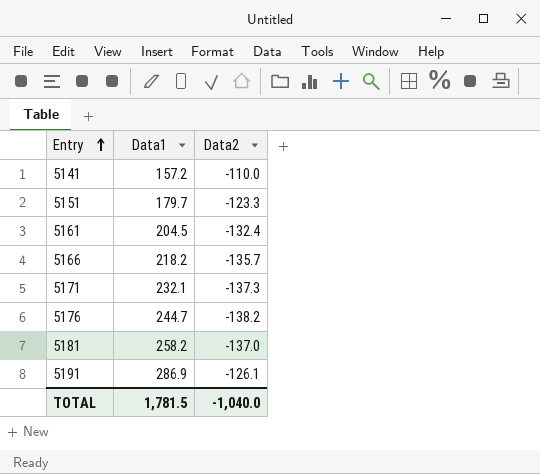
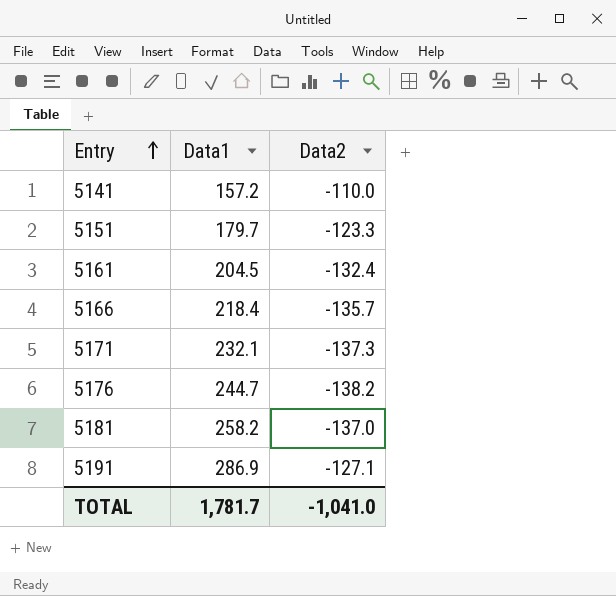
5166 | Data1: 218.2 -> 218.4
5191 | Data2: -126.1 -> -127.1
TOTAL | Data1: 1,781.5 -> 1,781.7
TOTAL | Data2: -1,040.0 -> -1,041.0

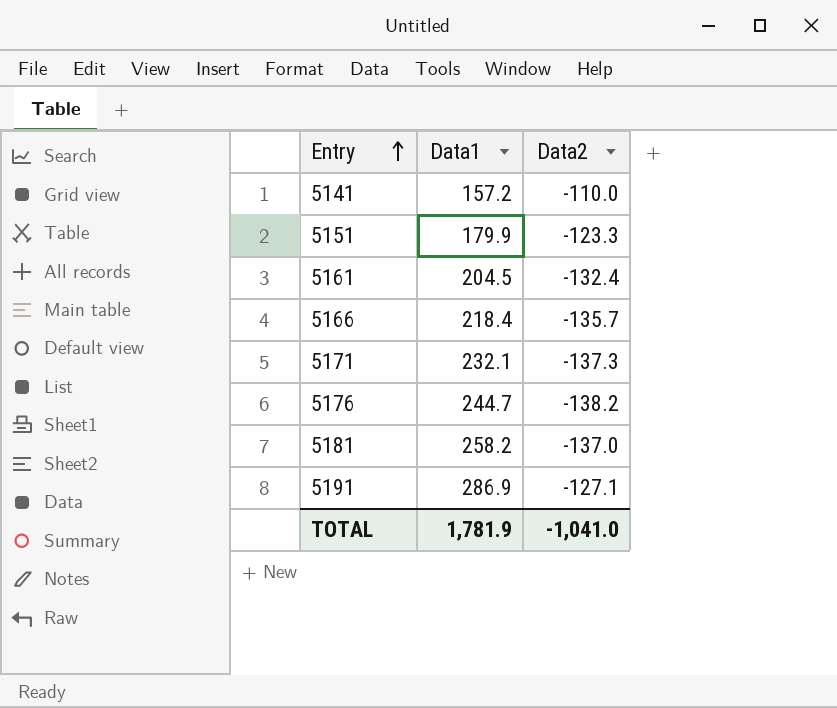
5151 | Data1: 179.7 -> 179.9
TOTAL | Data1: 1,781.7 -> 1,781.9

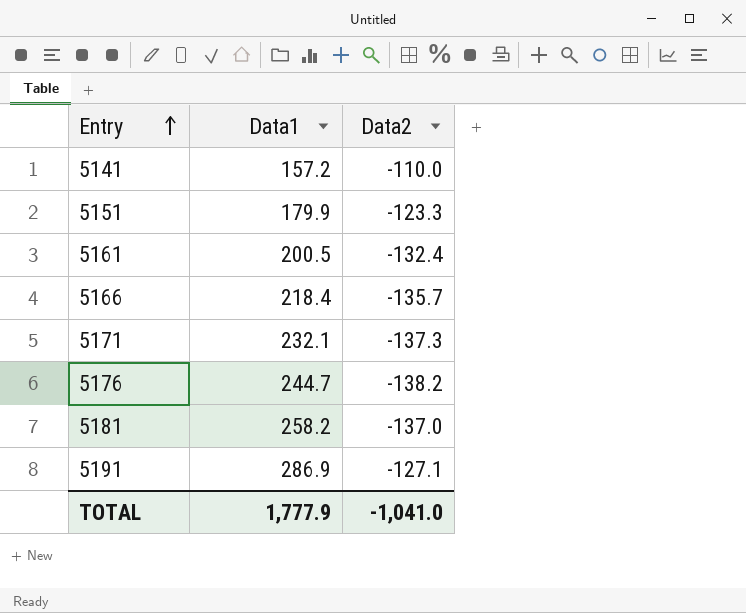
5161 | Data1: 204.5 -> 200.5
TOTAL | Data1: 1,781.9 -> 1,777.9

